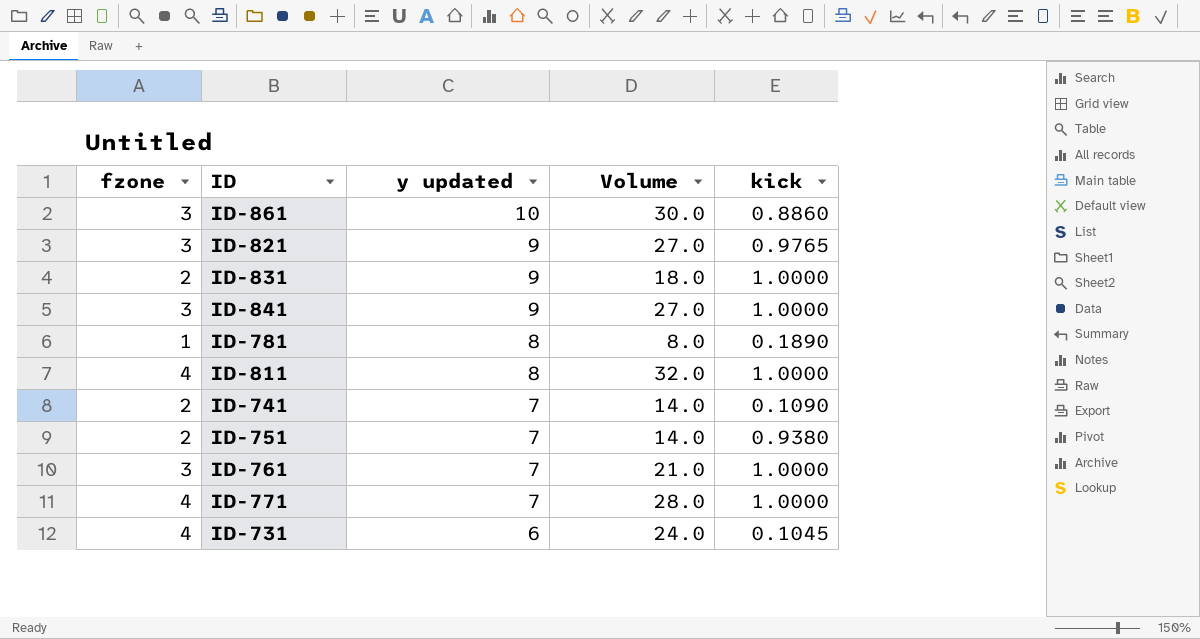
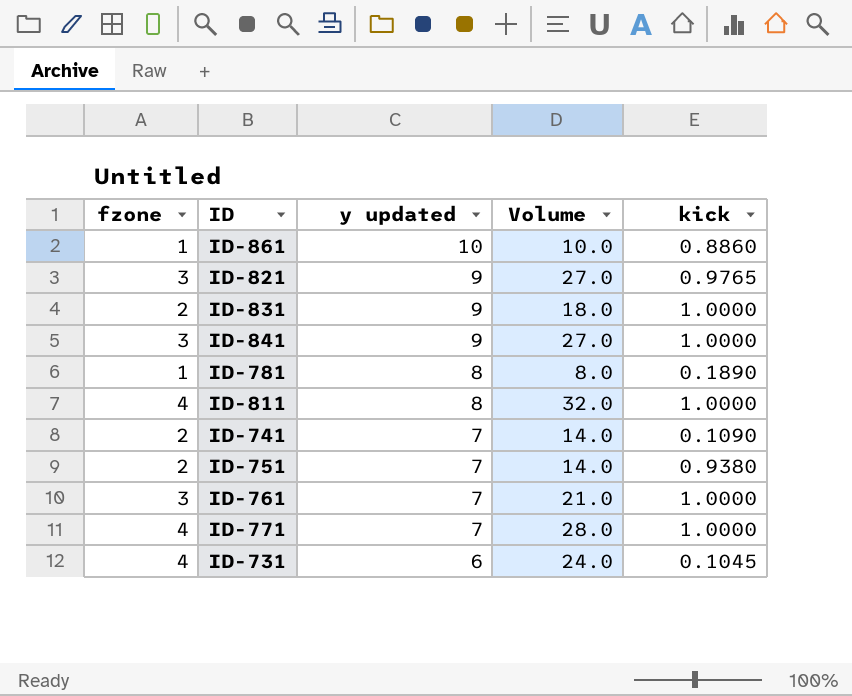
ID-861 | fzone: 3 -> 1
ID-861 | Volume: 30.0 -> 10.0

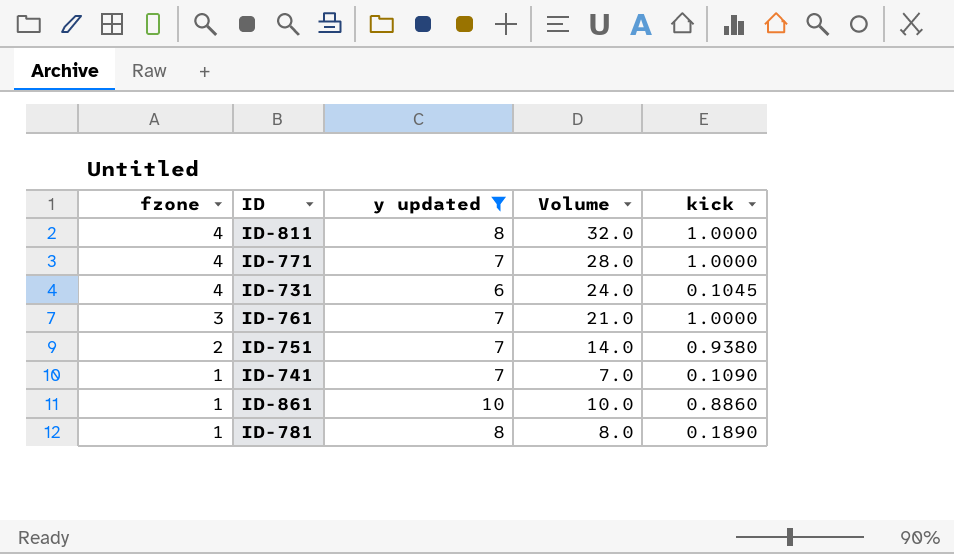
filter: none -> y updated != 9
row order: y updated descending -> fzone descending
ID-741 | fzone: 2 -> 1
ID-741 | Volume: 14.0 -> 7.0

